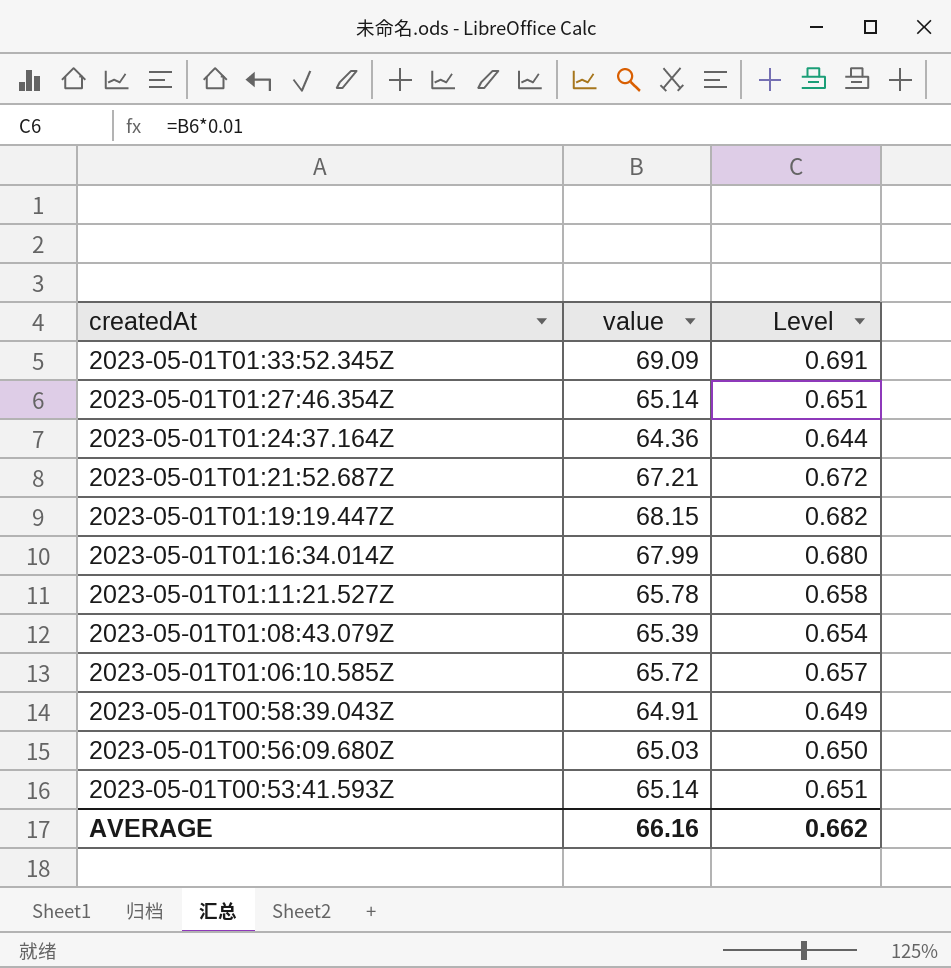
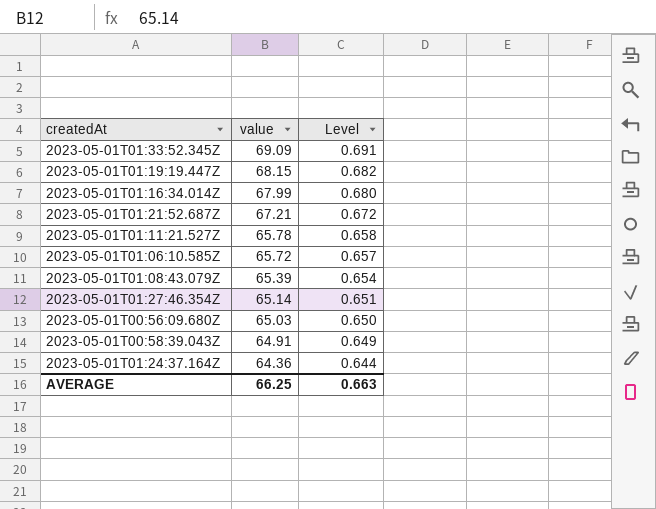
row order: createdAt descending -> value descending
row 2023-05-01T00:53:41.593Z: 65.14 | 0.651 -> none
AVERAGE | value: 66.16 -> 66.25
AVERAGE | Level: 0.662 -> 0.663

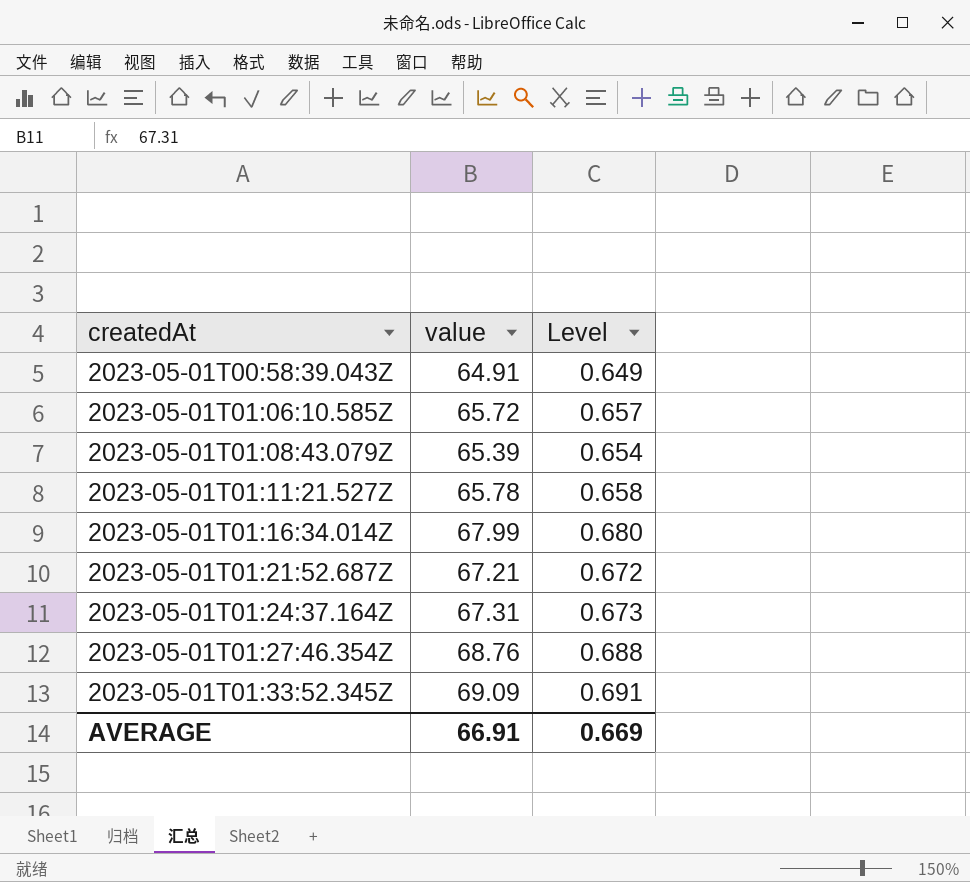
row order: value descending -> createdAt ascending
row 2023-05-01T01:19:19.447Z: 68.15 | 0.682 -> none
row 2023-05-01T00:56:09.680Z: 65.03 | 0.650 -> none
2023-05-01T01:24:37.164Z | value: 64.36 -> 67.31
2023-05-01T01:24:37.164Z | Level: 0.644 -> 0.673
2023-05-01T01:27:46.354Z | value: 65.14 -> 68.76
2023-05-01T01:27:46.354Z | Level: 0.651 -> 0.688
AVERAGE | value: 66.25 -> 66.91
AVERAGE | Level: 0.663 -> 0.669

